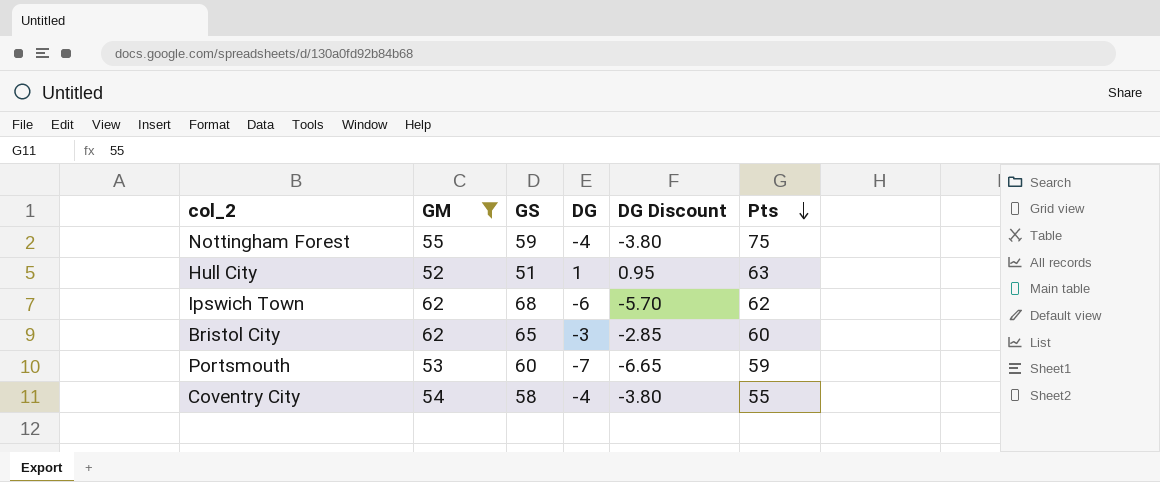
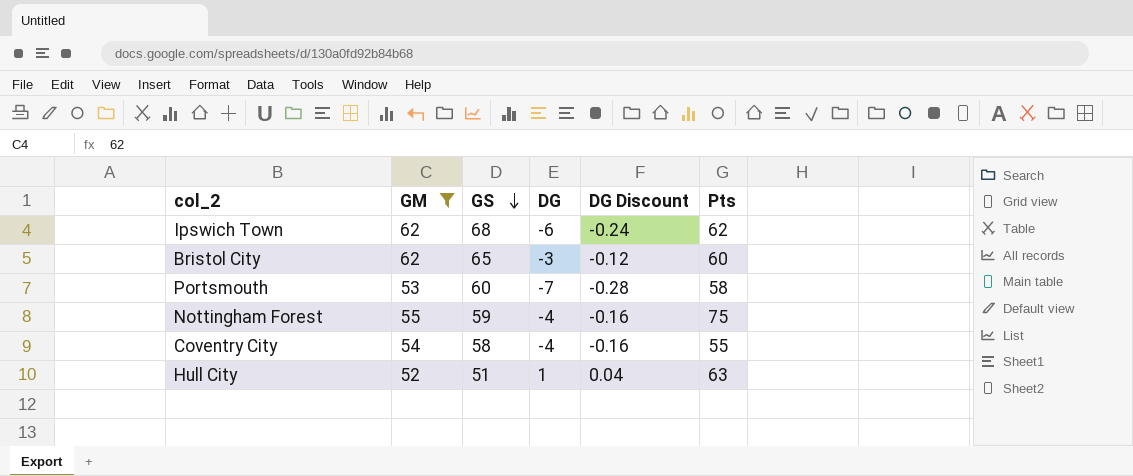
row order: Pts descending -> GS descending
column DG Discount | formula: [DG] * 0.95 -> [DG] * 0.04
Portsmouth | Pts: 59 -> 58

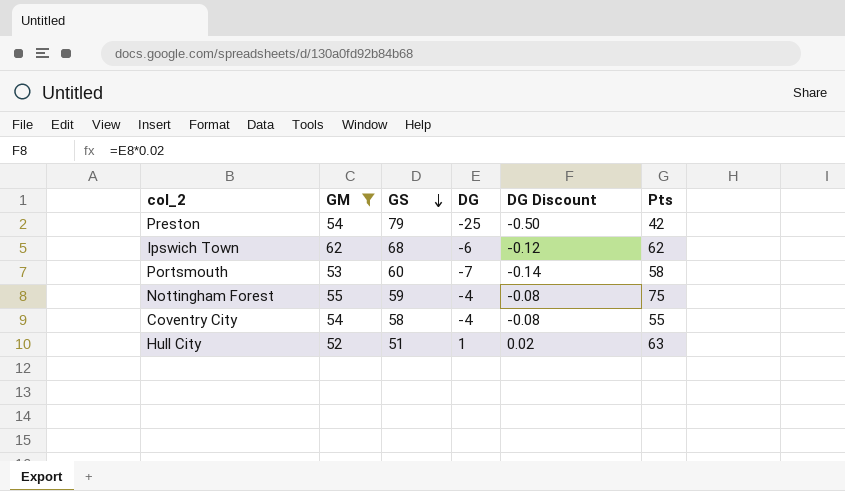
column DG Discount | formula: [DG] * 0.04 -> [DG] * 0.02
row Bristol City: 62 | 65 | -3 | -0.12 | 60 -> none
row Preston: none -> 54 | 79 | -25 | -0.50 | 42

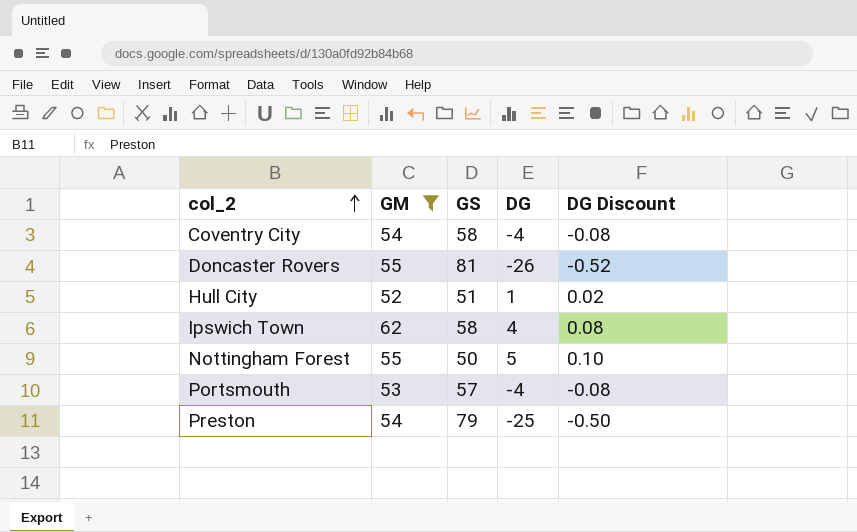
row order: GS descending -> col_2 ascending
column Pts | position: 6 -> none
row Doncaster Rovers: none -> 55 | 81 | -26 | -0.52
Ipswich Town | GS: 68 -> 58
Ipswich Town | DG: -6 -> 4
Ipswich Town | DG Discount: -0.12 -> 0.08
Nottingham Forest | GS: 59 -> 50
Nottingham Forest | DG: -4 -> 5
Nottingham Forest | DG Discount: -0.08 -> 0.10
Portsmouth | GS: 60 -> 57
Portsmouth | DG: -7 -> -4
Portsmouth | DG Discount: -0.14 -> -0.08

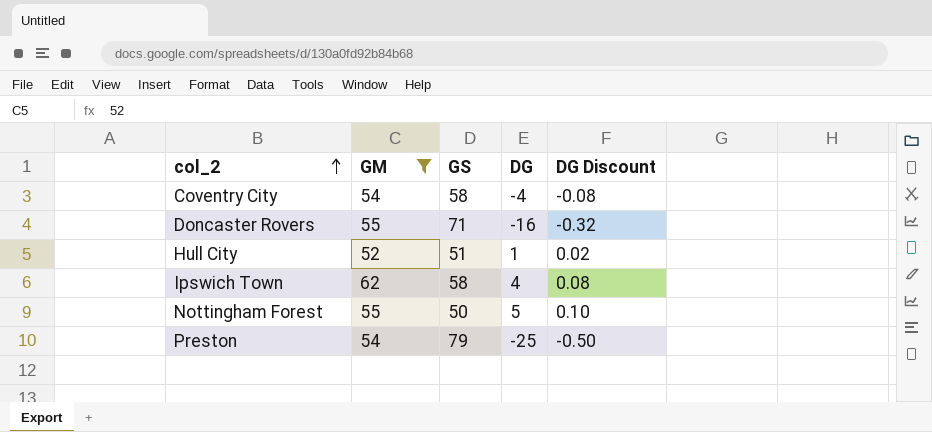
row Portsmouth: 53 | 57 | -4 | -0.08 -> none
Doncaster Rovers | GS: 81 -> 71
Doncaster Rovers | DG: -26 -> -16
Doncaster Rovers | DG Discount: -0.52 -> -0.32

